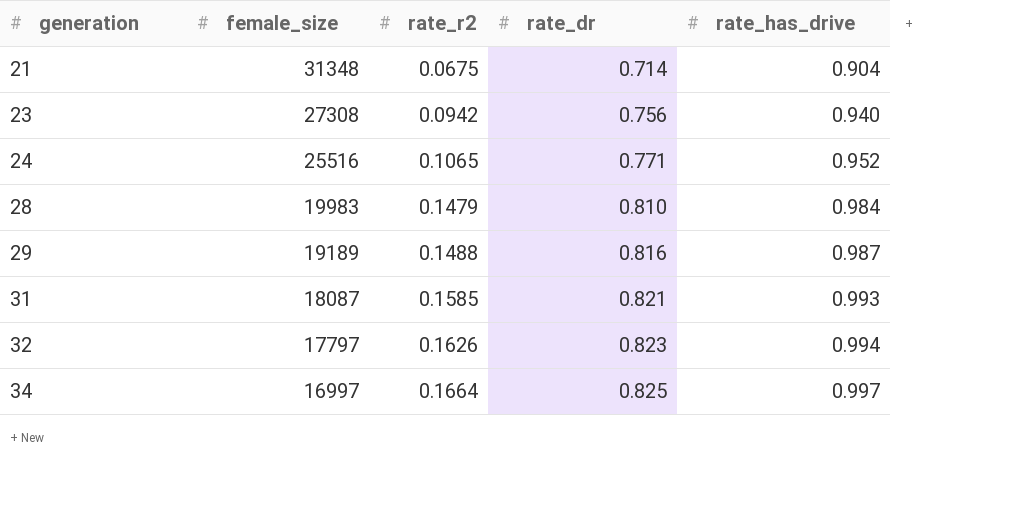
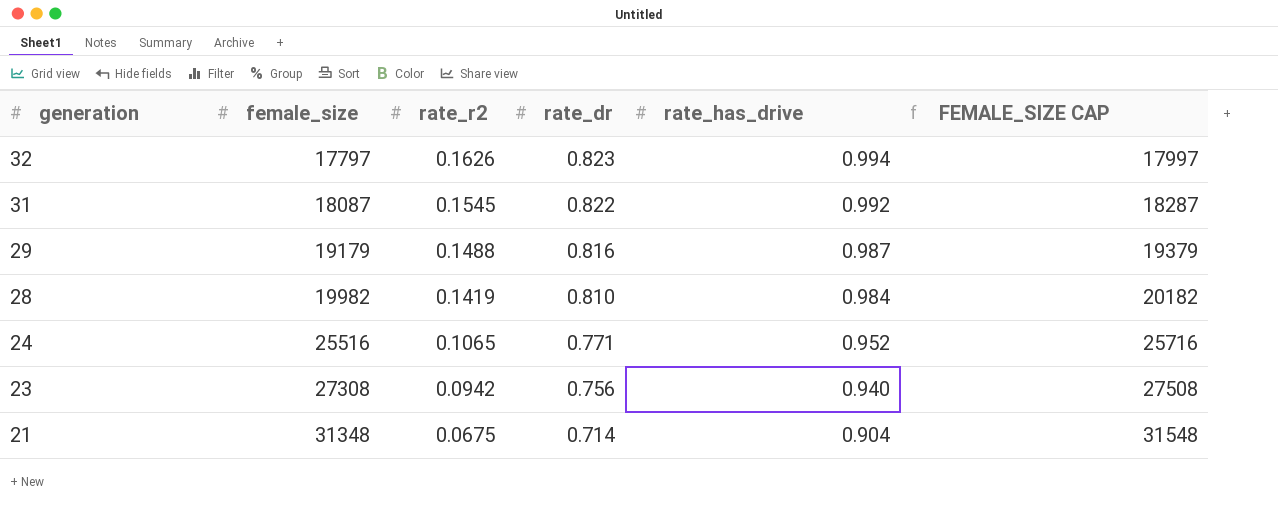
row order: generation ascending -> generation descending
column FEMALE_SIZE CAP | formula: none -> [female_size] + 200
row 34: 16997 | 0.1664 | 0.825 | 0.997 -> none
31 | rate_r2: 0.1585 -> 0.1545
31 | rate_dr: 0.821 -> 0.822
31 | rate_has_drive: 0.993 -> 0.992
29 | female_size: 19189 -> 19179
28 | female_size: 19983 -> 19982
28 | rate_r2: 0.1479 -> 0.1419

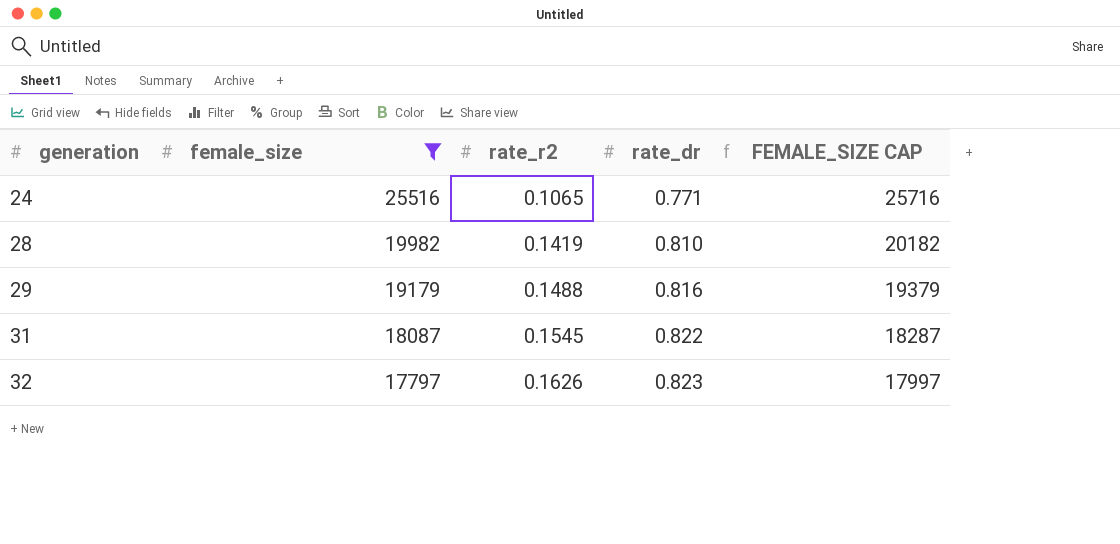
filter: none -> female_size <= 25516
row order: generation descending -> generation ascending
column rate_has_drive | position: 5 -> none

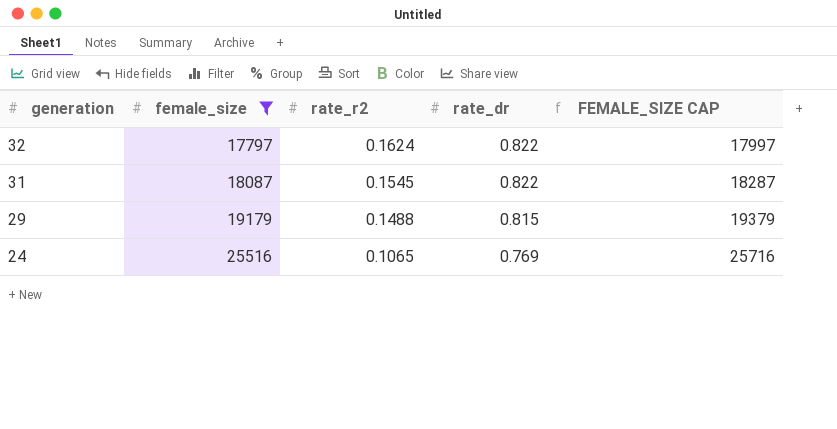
row order: generation ascending -> generation descending
row 28: 19982 | 0.1419 | 0.810 | 20182 -> none
32 | rate_r2: 0.1626 -> 0.1624
32 | rate_dr: 0.823 -> 0.822
29 | rate_dr: 0.816 -> 0.815
24 | rate_dr: 0.771 -> 0.769

